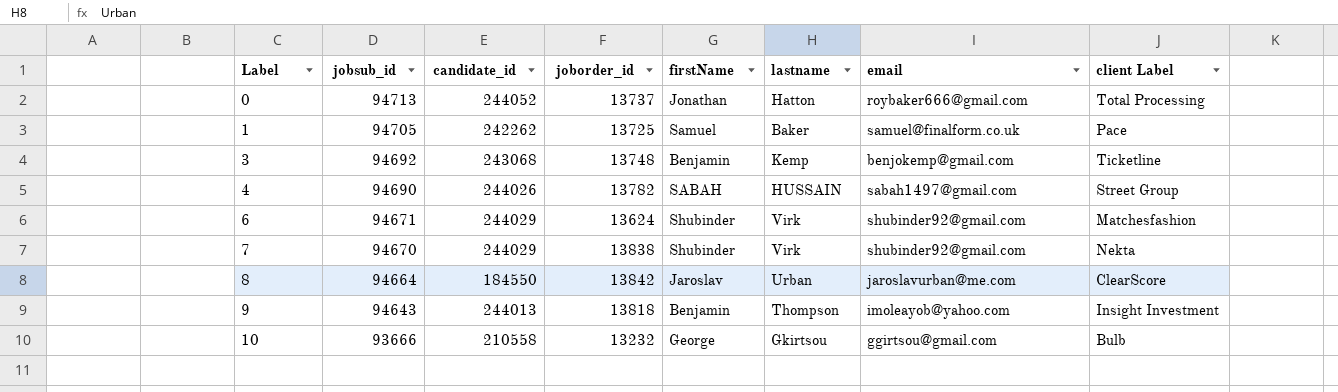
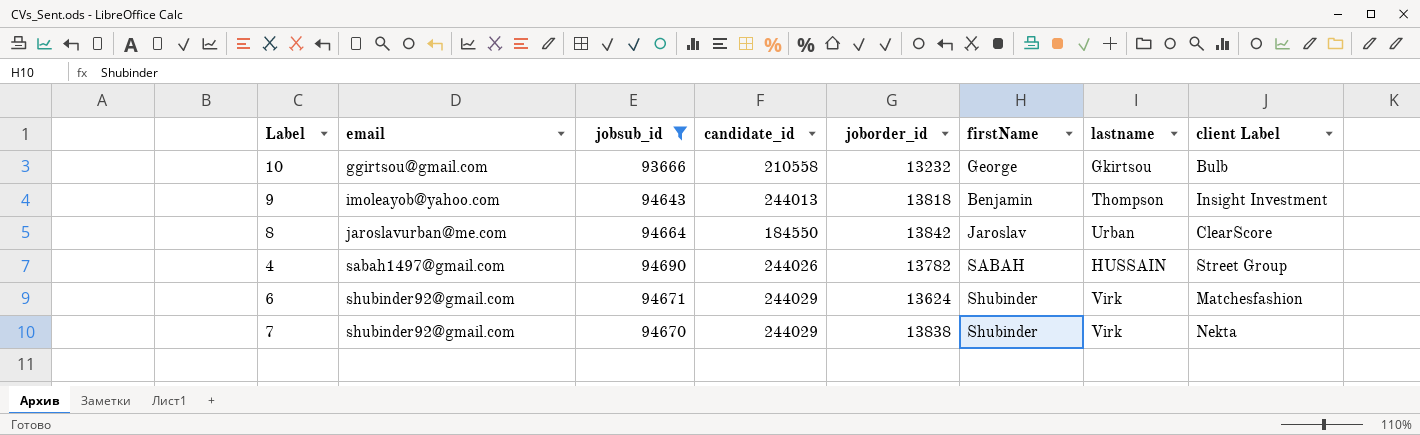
filter: none -> jobsub_id <= 94690
row order: Label ascending -> email ascending
column email | position: 7 -> 2

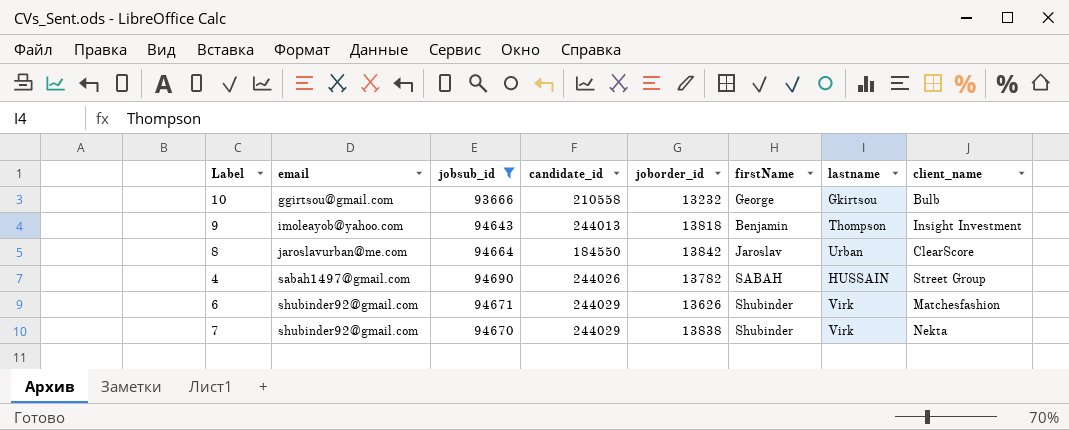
column name: client Label -> client_name
6 | joborder_id: 13624 -> 13626

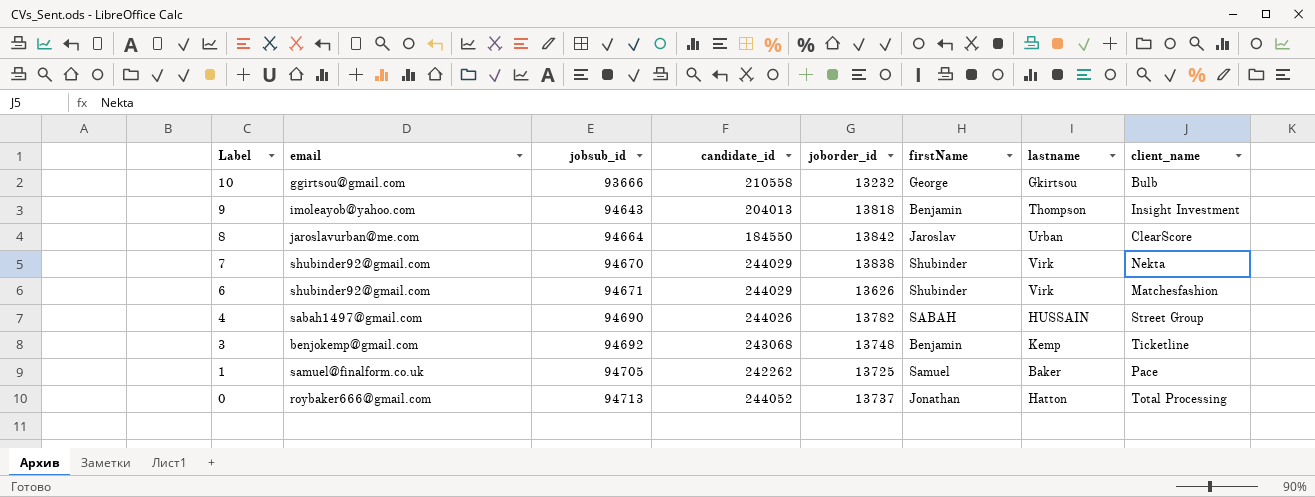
filter: jobsub_id <= 94690 -> none
row order: email ascending -> Label descending
9 | candidate_id: 244013 -> 204013

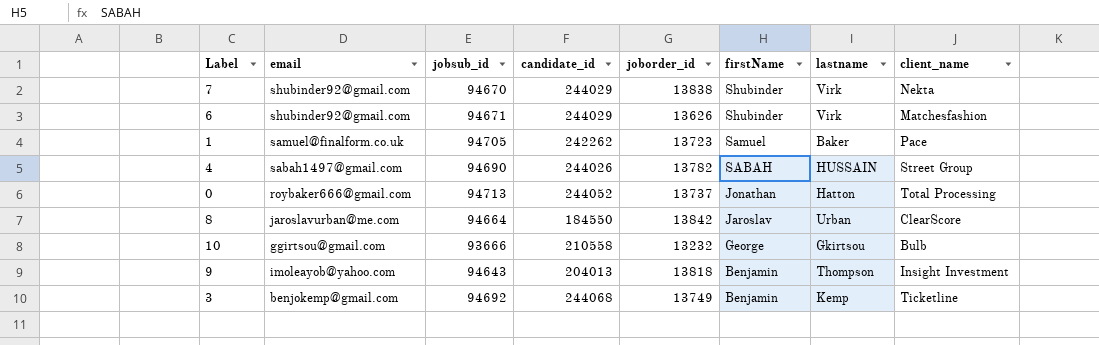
row order: Label descending -> firstName descending
1 | joborder_id: 13725 -> 13723
3 | candidate_id: 243068 -> 244068
3 | joborder_id: 13748 -> 13749

